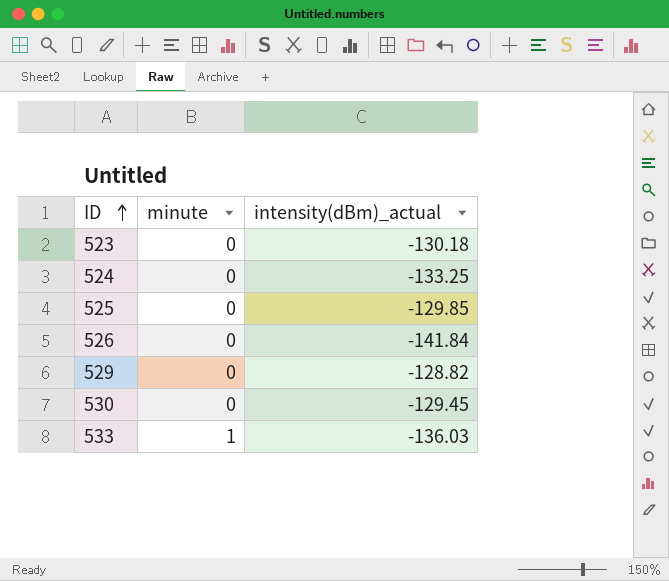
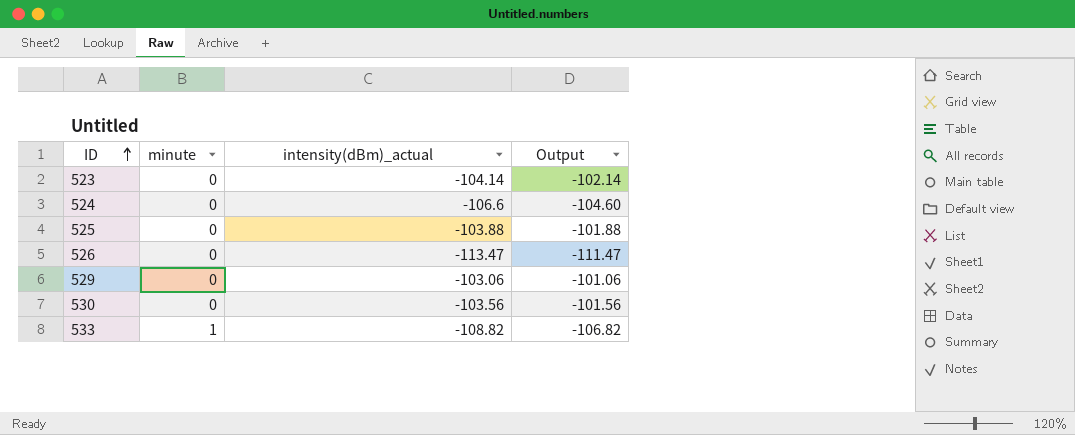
column Output | formula: none -> [intensity(dBm)_actual] + 2
523 | intensity(dBm)_actual: -130.18 -> -104.14
524 | intensity(dBm)_actual: -133.25 -> -106.6
525 | intensity(dBm)_actual: -129.85 -> -103.88
526 | intensity(dBm)_actual: -141.84 -> -113.47
529 | intensity(dBm)_actual: -128.82 -> -103.06
530 | intensity(dBm)_actual: -129.45 -> -103.56
533 | intensity(dBm)_actual: -136.03 -> -108.82

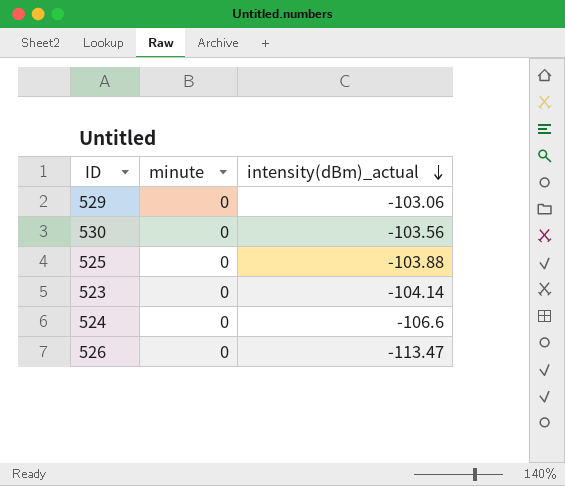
row order: ID ascending -> intensity(dBm)_actual descending
column Output | formula: [intensity(dBm)_actual] + 2 -> none
row 533: 1 | -108.82 | -106.82 -> none

